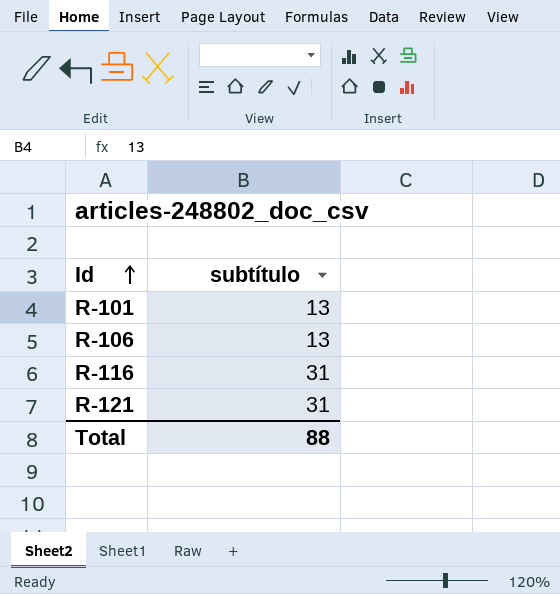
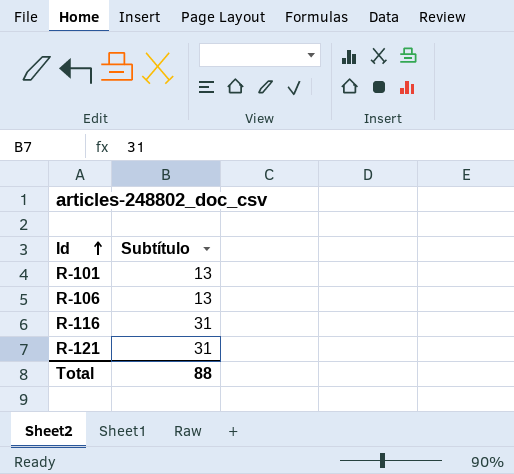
column name: subtítulo -> Subtítulo

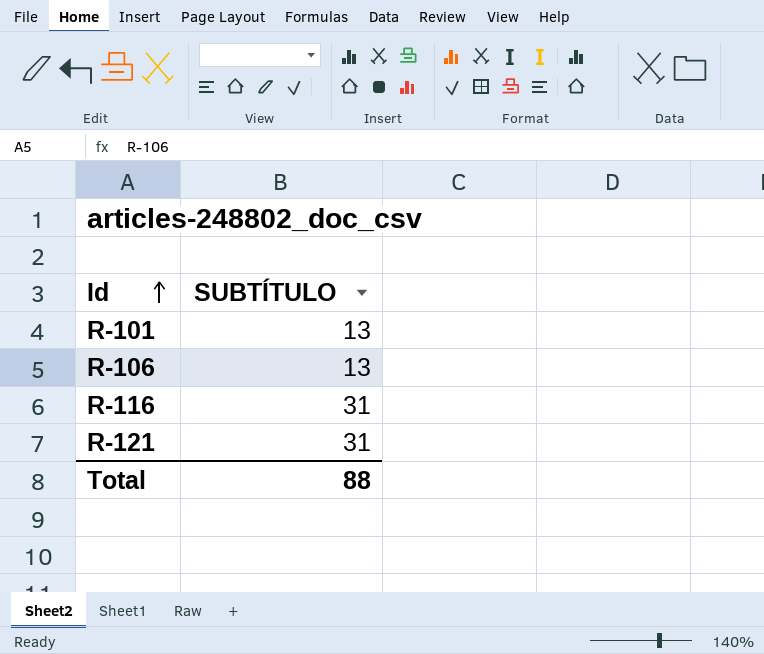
column name: Subtítulo -> SUBTÍTULO

